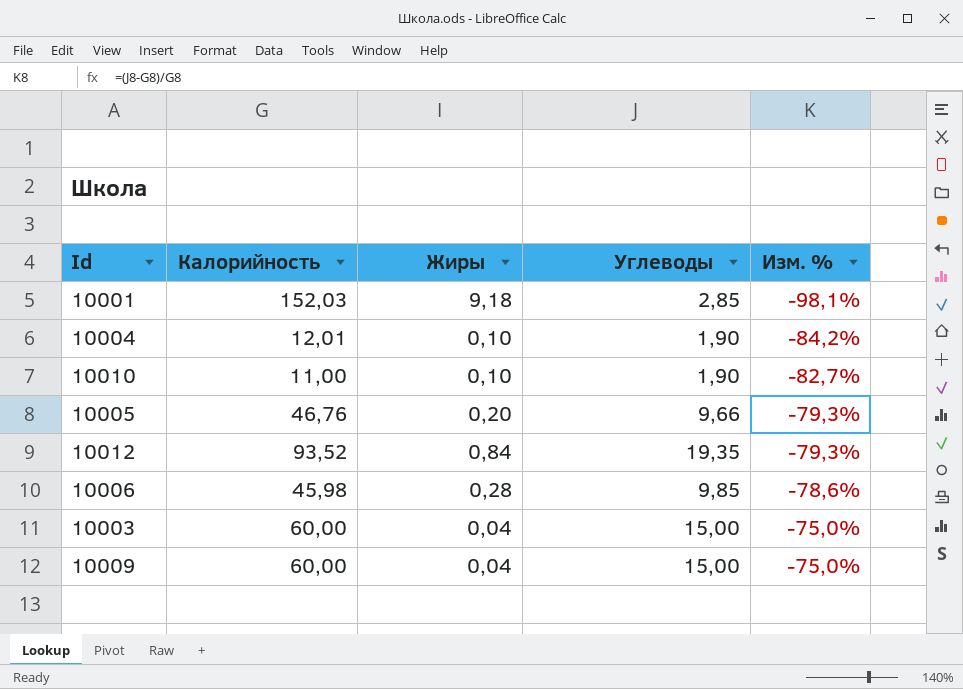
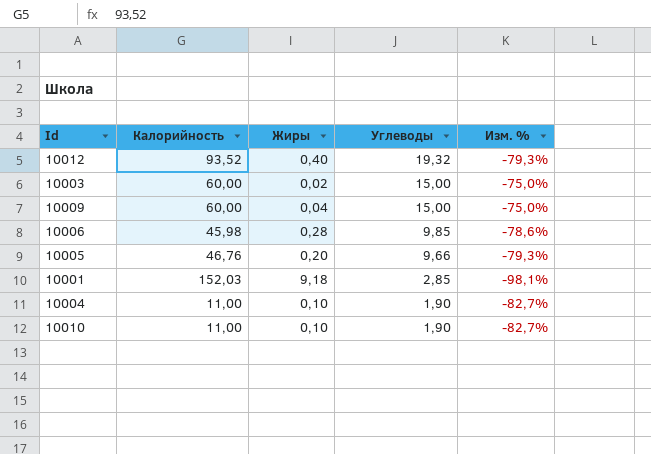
row order: Изм. % ascending -> Углеводы descending
10012 | Жиры: 0,84 -> 0,40
10012 | Углеводы: 19,35 -> 19,32
10003 | Жиры: 0,04 -> 0,02
10004 | Калорийность: 12,01 -> 11,00
10004 | Изм. %: -84,2% -> -82,7%

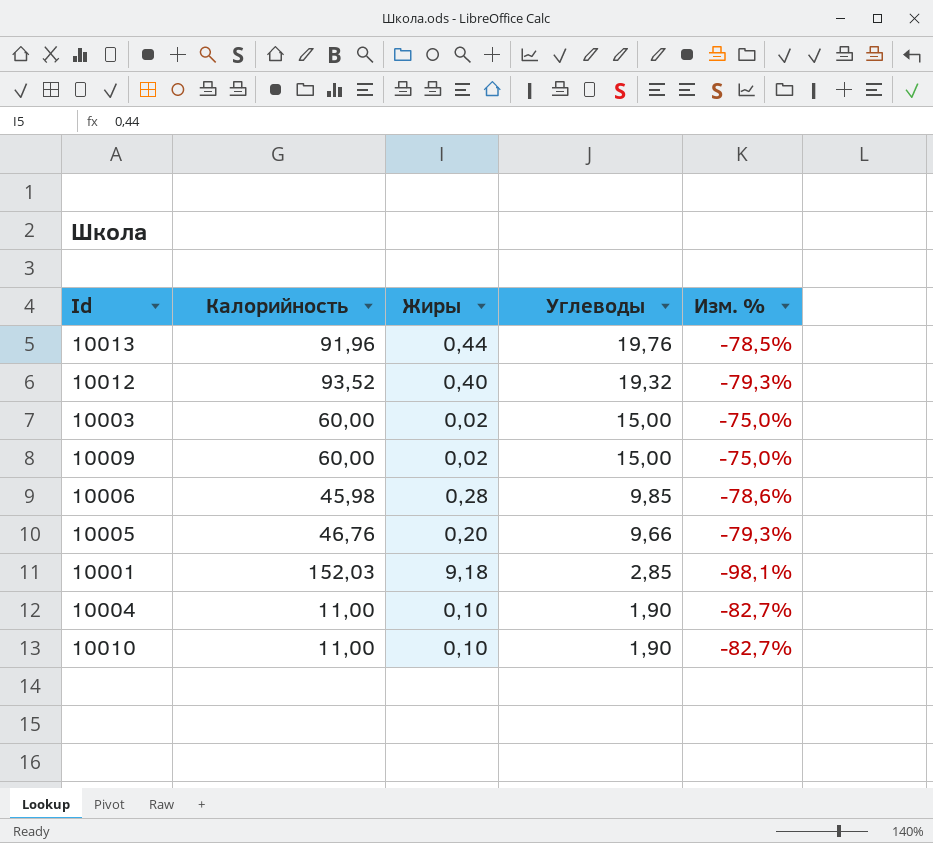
row 10013: none -> 91,96 | 0,44 | 19,76 | -78,5%
10009 | Жиры: 0,04 -> 0,02

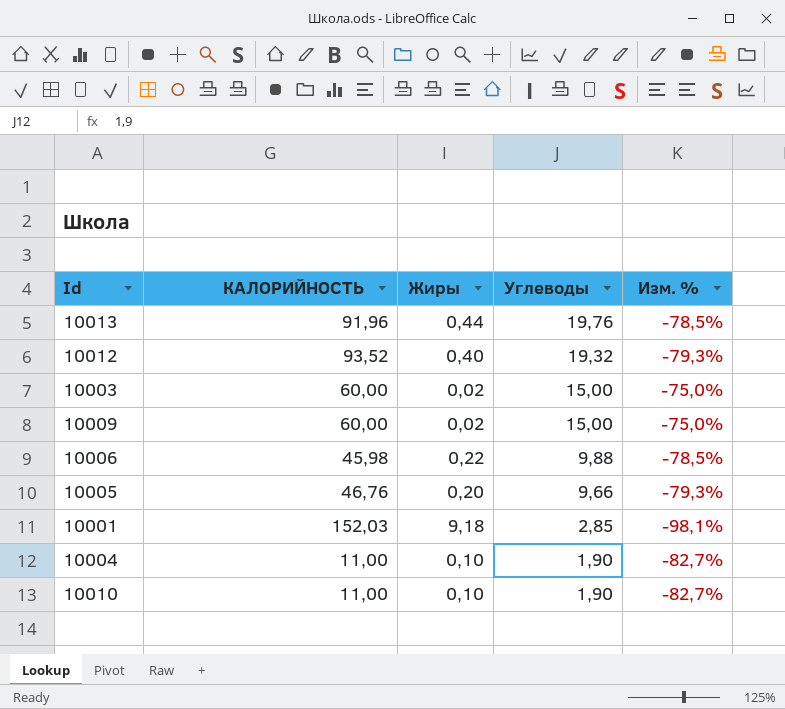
column name: Калорийность -> КАЛОРИЙНОСТЬ
10006 | Жиры: 0,28 -> 0,22
10006 | Углеводы: 9,85 -> 9,88
10006 | Изм. %: -78,6% -> -78,5%

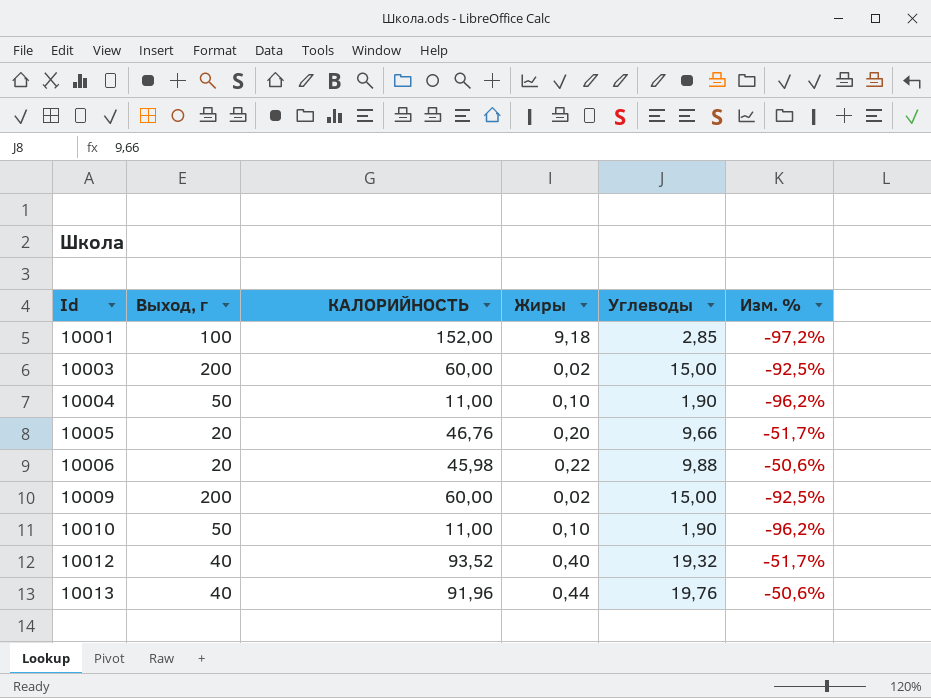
row order: Углеводы descending -> Id ascending
column Выход, г | position: none -> 2
column Изм. % | formula: ([Углеводы] - [КАЛОРИЙНОСТЬ]) / [КАЛОРИЙНОСТЬ] -> ([Углеводы] - [Выход, г]) / [Выход, г]
10001 | КАЛОРИЙНОСТЬ: 152,03 -> 152,00

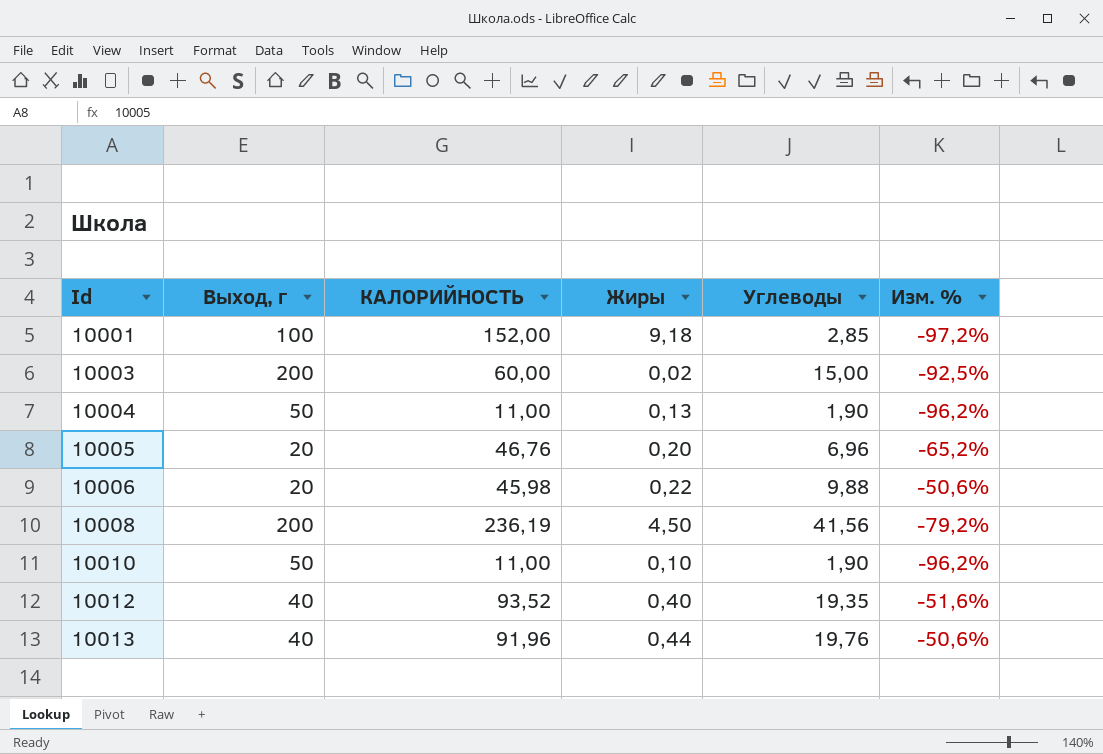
row 10009: 200 | 60,00 | 0,02 | 15,00 | -92,5% -> none
10004 | Жиры: 0,10 -> 0,13
10005 | Углеводы: 9,66 -> 6,96
10005 | Изм. %: -51,7% -> -65,2%
row 10008: none -> 200 | 236,19 | 4,50 | 41,56 | -79,2%
10012 | Углеводы: 19,32 -> 19,35
10012 | Изм. %: -51,7% -> -51,6%

